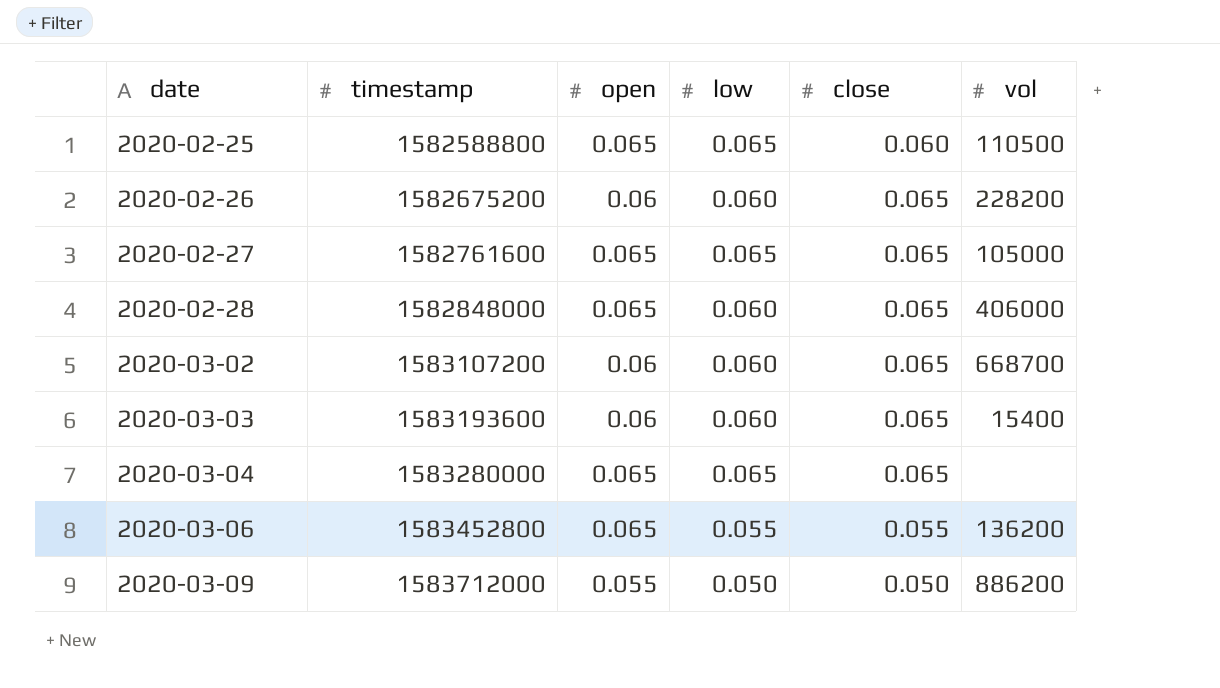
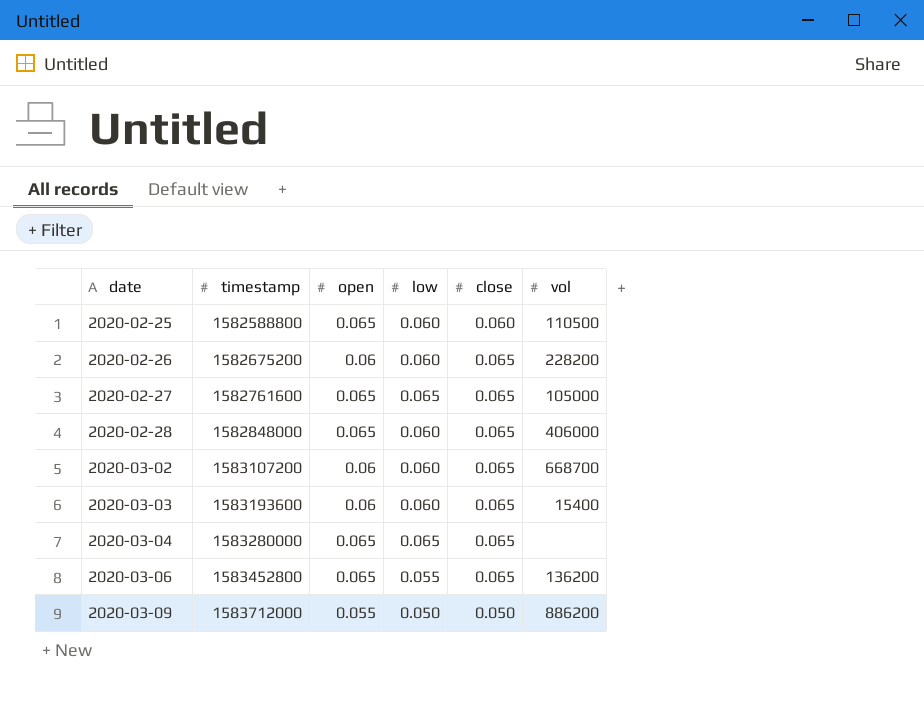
2020-02-25 | low: 0.065 -> 0.060
2020-03-06 | close: 0.055 -> 0.065

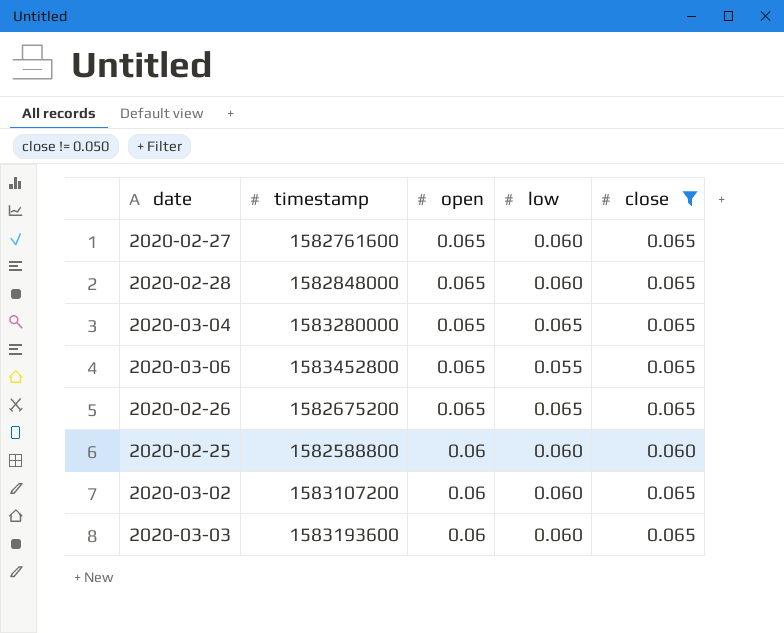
filter: none -> close != 0.050
row order: date ascending -> open descending
column vol | position: 6 -> none
2020-02-27 | low: 0.065 -> 0.060
2020-02-26 | open: 0.06 -> 0.065
2020-02-26 | low: 0.060 -> 0.065
2020-02-25 | open: 0.065 -> 0.06

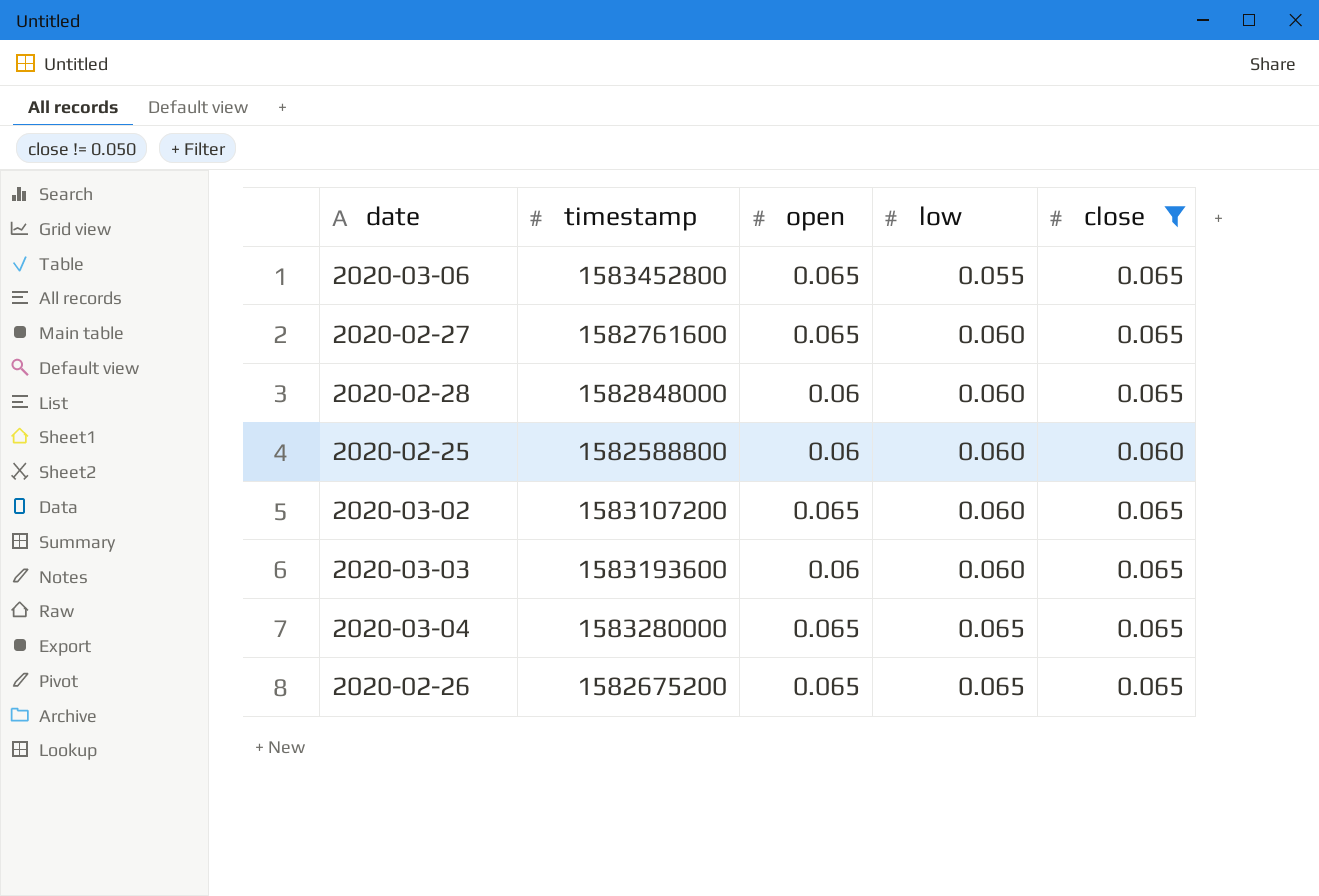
row order: open descending -> low ascending
2020-02-28 | open: 0.065 -> 0.06
2020-03-02 | open: 0.06 -> 0.065

